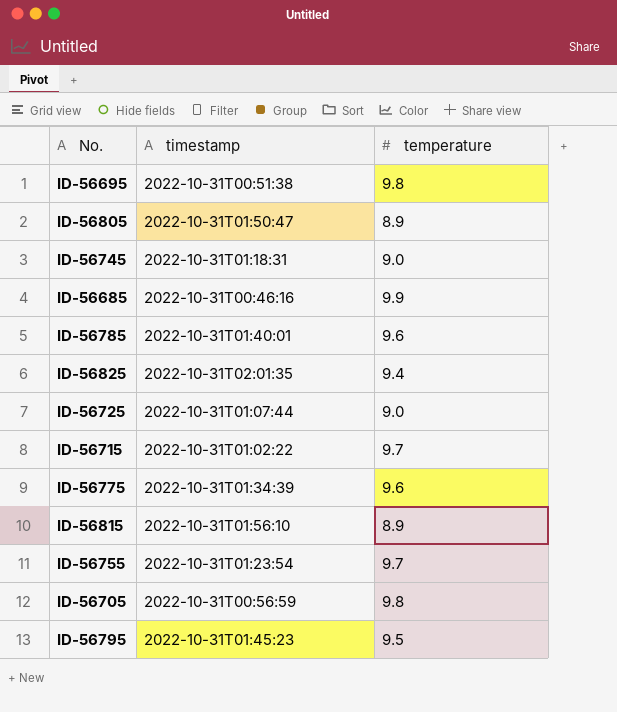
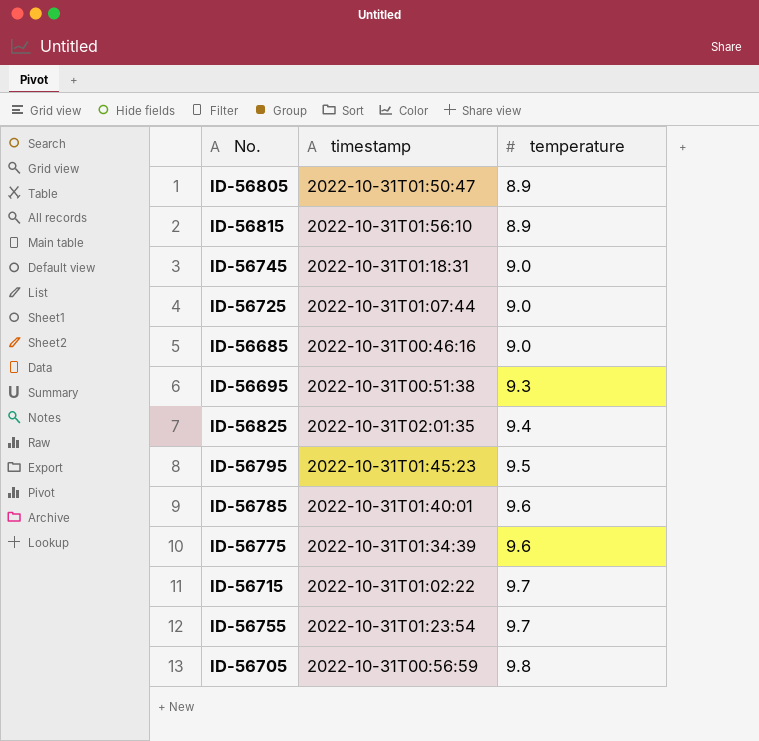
row order: none -> temperature ascending
ID-56685 | temperature: 9.9 -> 9.0
ID-56695 | temperature: 9.8 -> 9.3

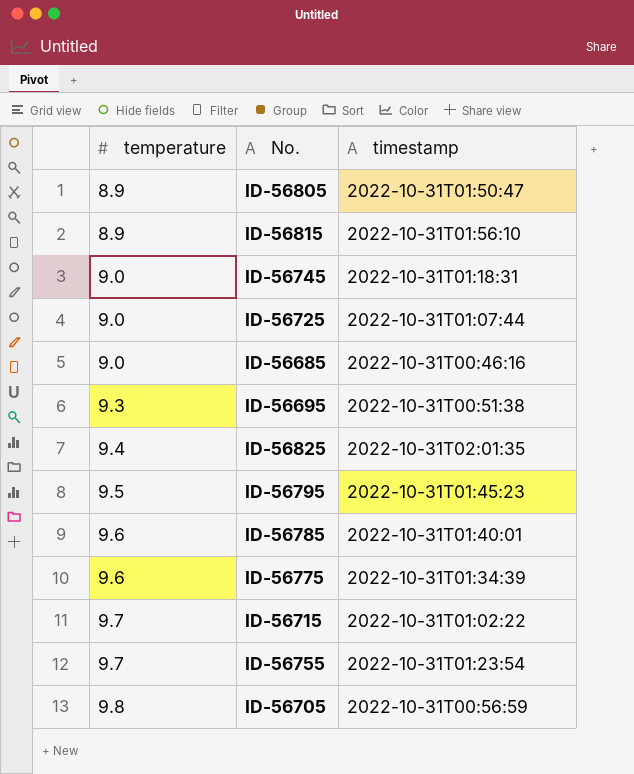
column temperature | position: 3 -> 1

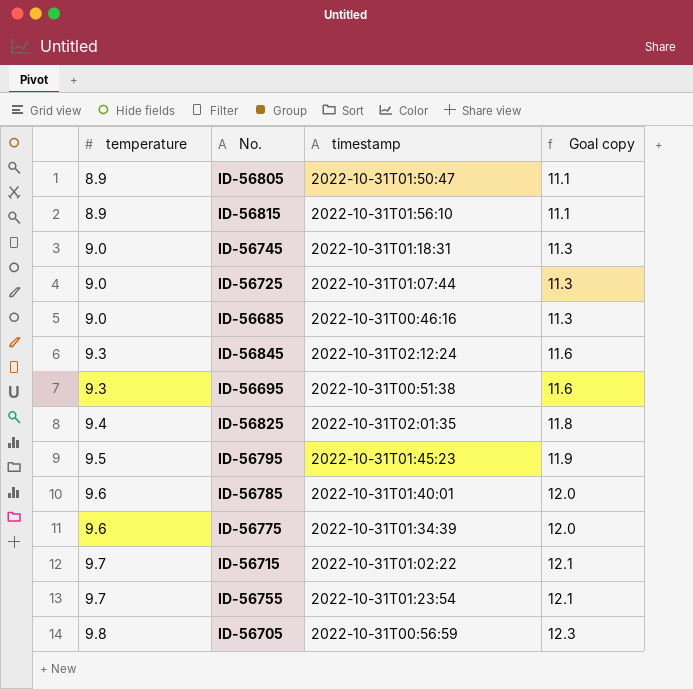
column Goal copy | formula: none -> [temperature] * 1.25
row ID-56845: none -> 9.3 | 2022-10-31T02:12:24 | 11.6

